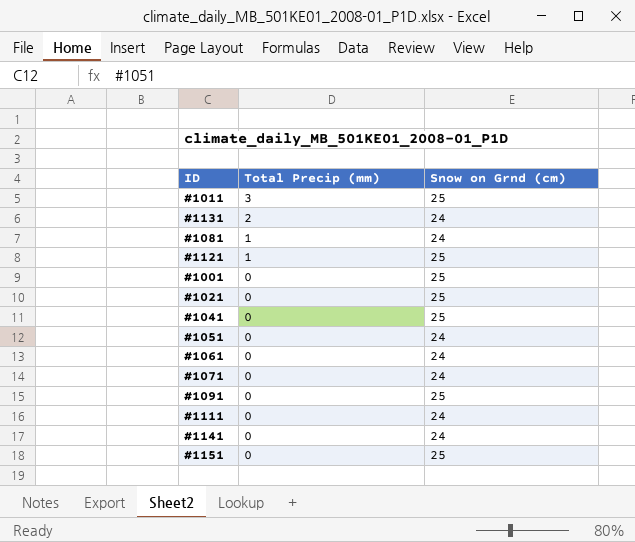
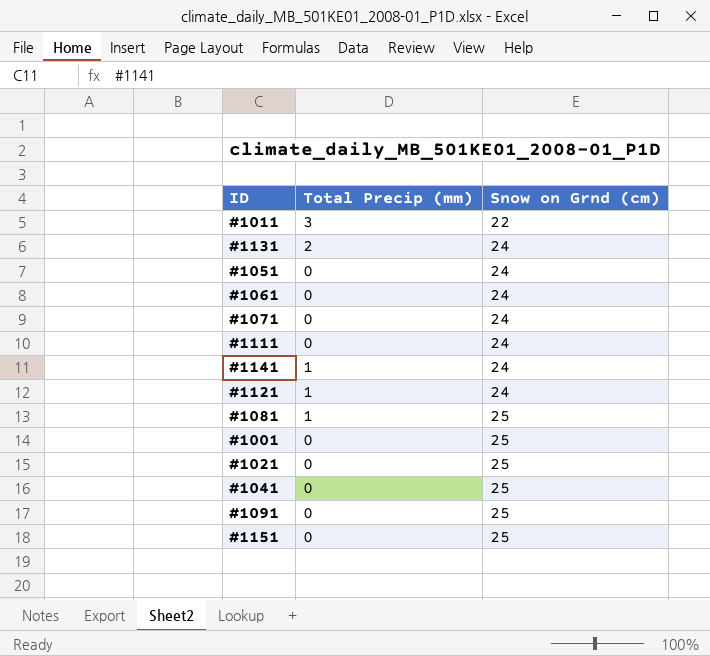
row order: Total Precip (mm) descending -> Snow on Grnd (cm) ascending
#1011 | Snow on Grnd (cm): 25 -> 22
#1141 | Total Precip (mm): 0 -> 1
#1121 | Snow on Grnd (cm): 25 -> 24
#1081 | Snow on Grnd (cm): 24 -> 25

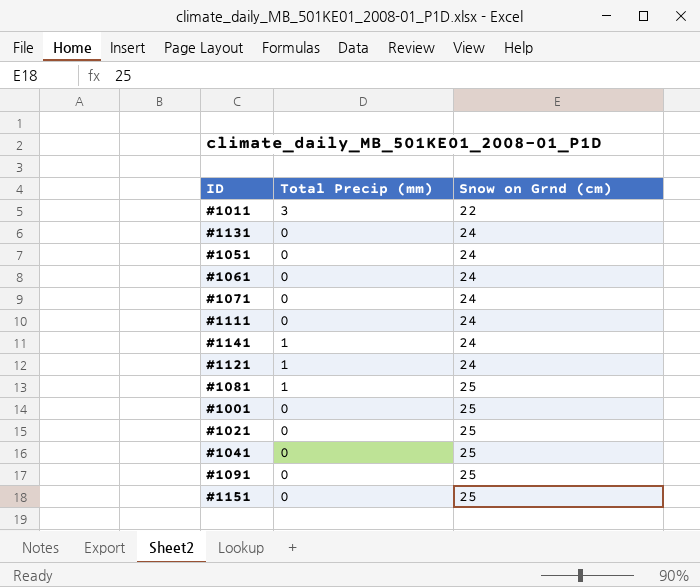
#1131 | Total Precip (mm): 2 -> 0

